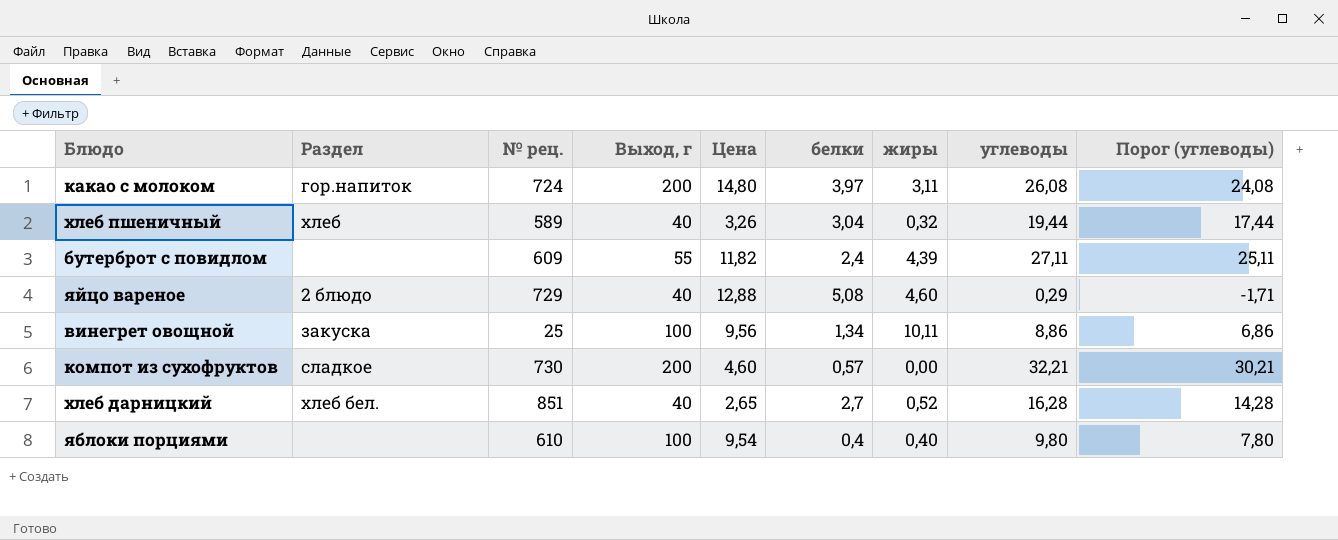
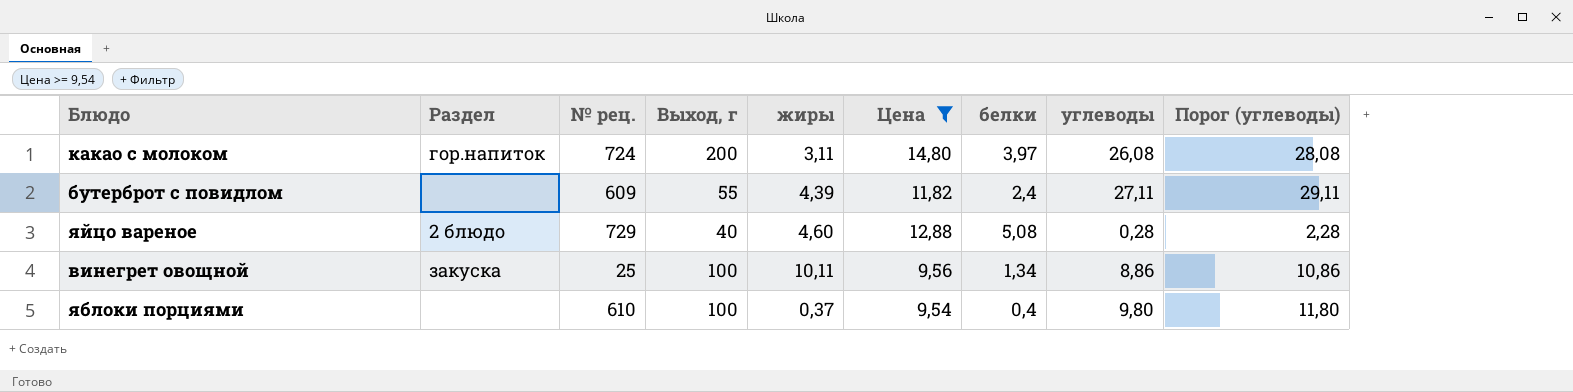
filter: none -> Цена >= 9,54
column жиры | position: 7 -> 5
column Порог (углеводы) | formula: [углеводы] - 2 -> [углеводы] + 2
яйцо вареное | углеводы: 0,29 -> 0,28
яблоки порциями | жиры: 0,40 -> 0,37

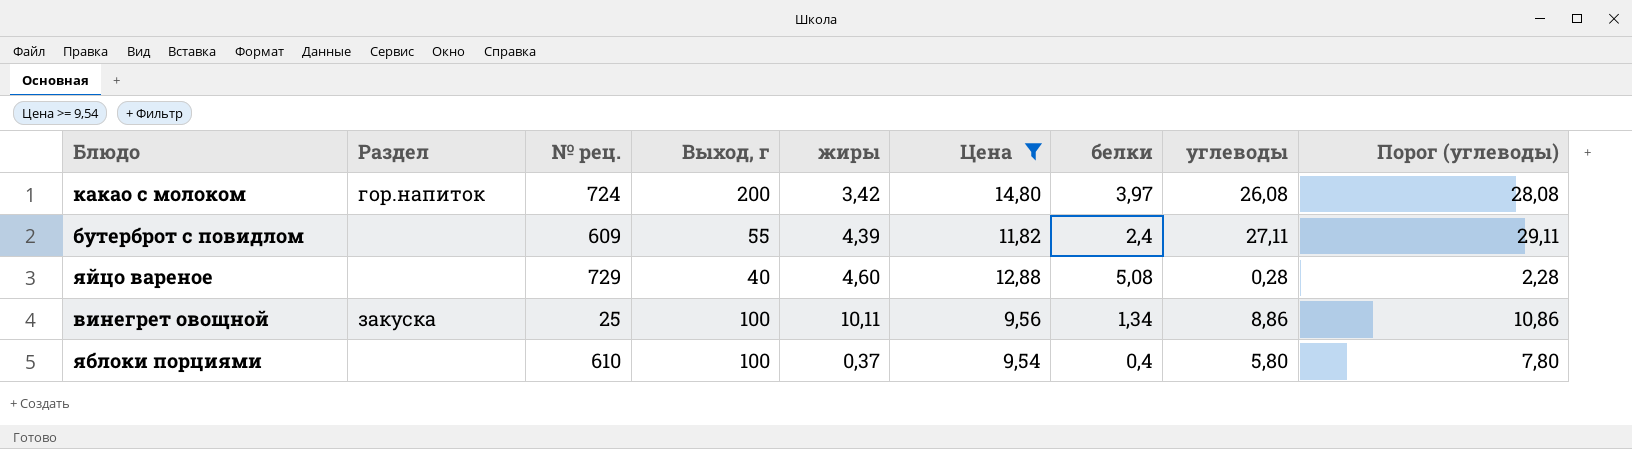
какао с молоком | жиры: 3,11 -> 3,42
яйцо вареное | Раздел: 2 блюдо -> none
яблоки порциями | углеводы: 9,80 -> 5,80
яблоки порциями | Порог (углеводы): 11,80 -> 7,80

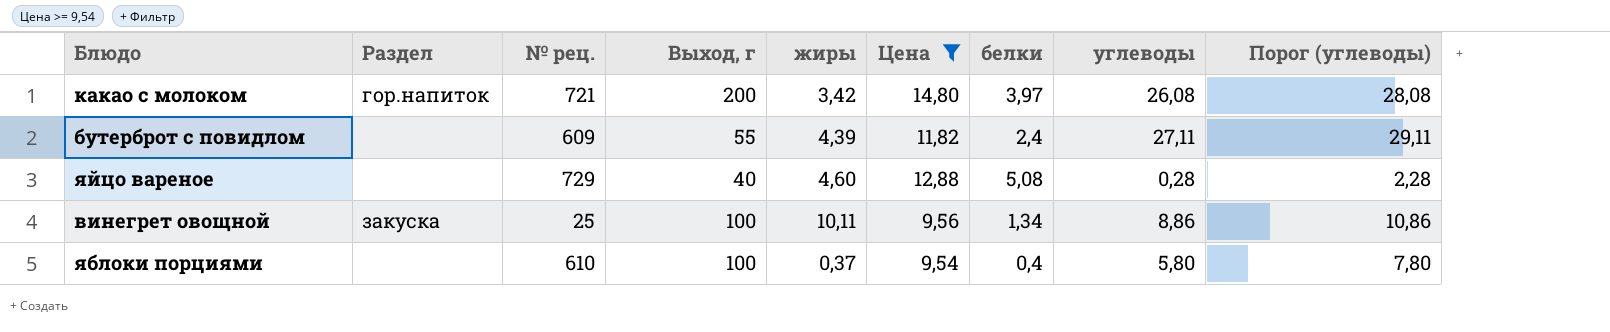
какао с молоком | № рец.: 724 -> 721

